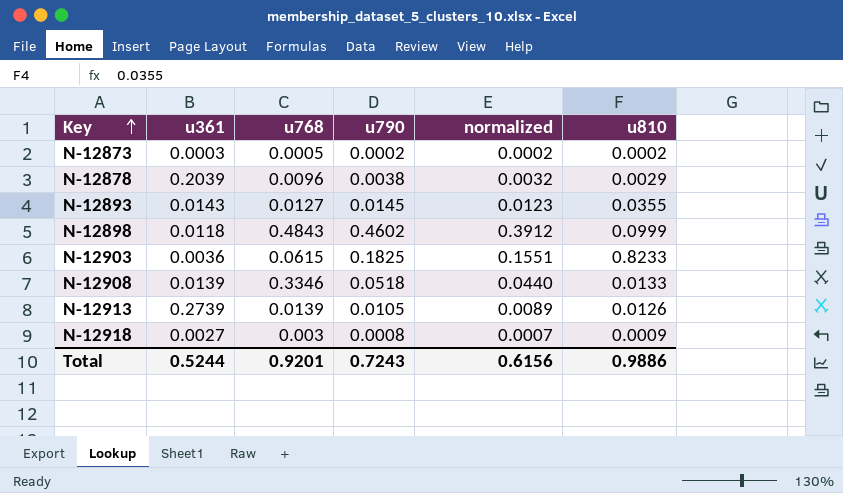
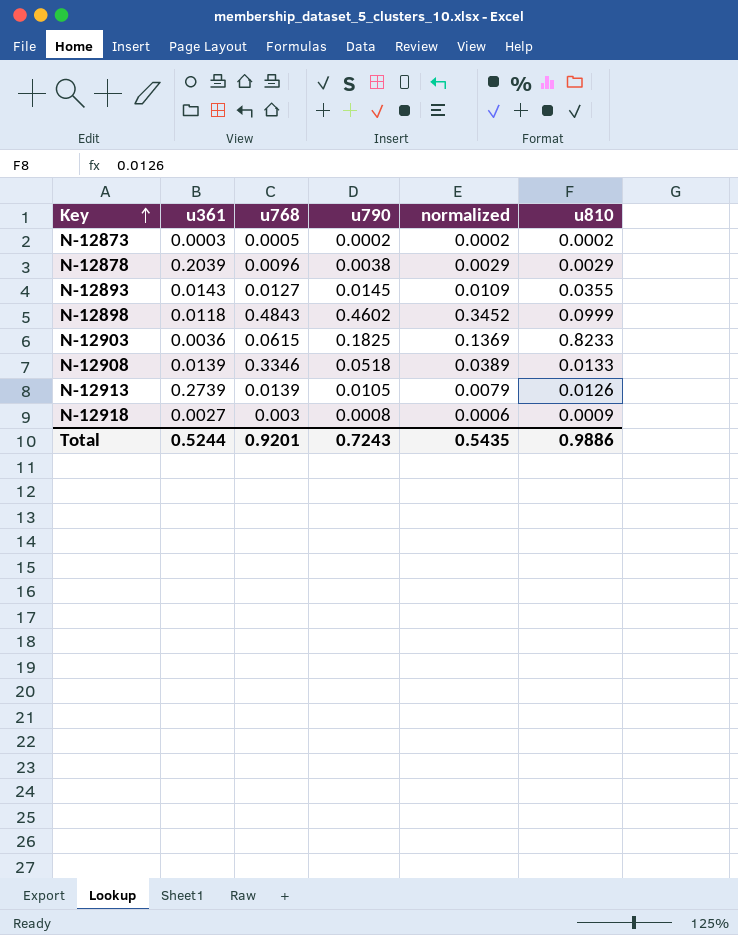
column normalized | formula: [u790] * 0.85 -> [u790] * 0.75
Total | normalized: 0.6156 -> 0.5435

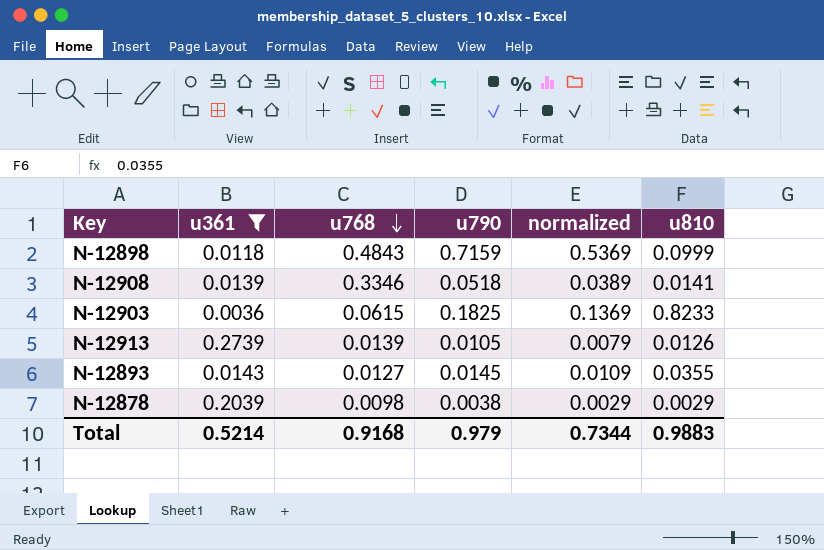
filter: none -> u361 >= 0.0036
row order: Key ascending -> u768 descending
N-12898 | u790: 0.4602 -> 0.7159
N-12898 | normalized: 0.3452 -> 0.5369
N-12908 | u810: 0.0133 -> 0.0141
N-12878 | u768: 0.0096 -> 0.0098
Total | u361: 0.5244 -> 0.5214
Total | u768: 0.9201 -> 0.9168
Total | u790: 0.7243 -> 0.979
Total | normalized: 0.5435 -> 0.7344
Total | u810: 0.9886 -> 0.9883

